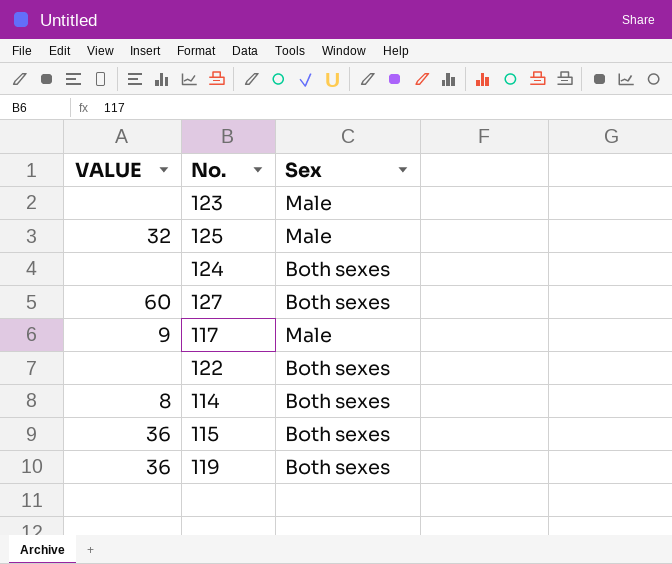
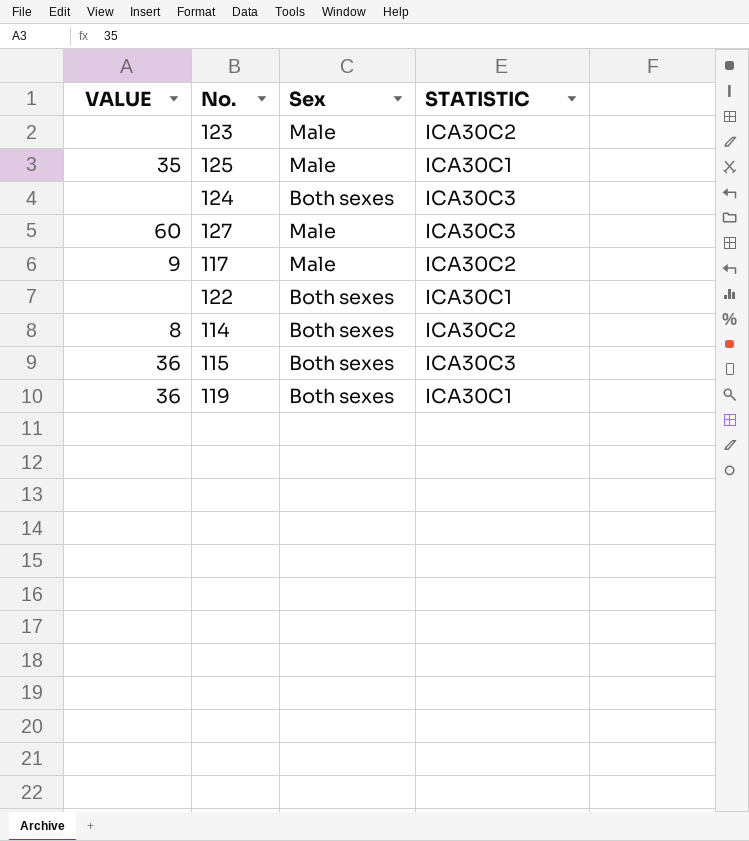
column STATISTIC | position: none -> 4
125 | VALUE: 32 -> 35
127 | Sex: Both sexes -> Male

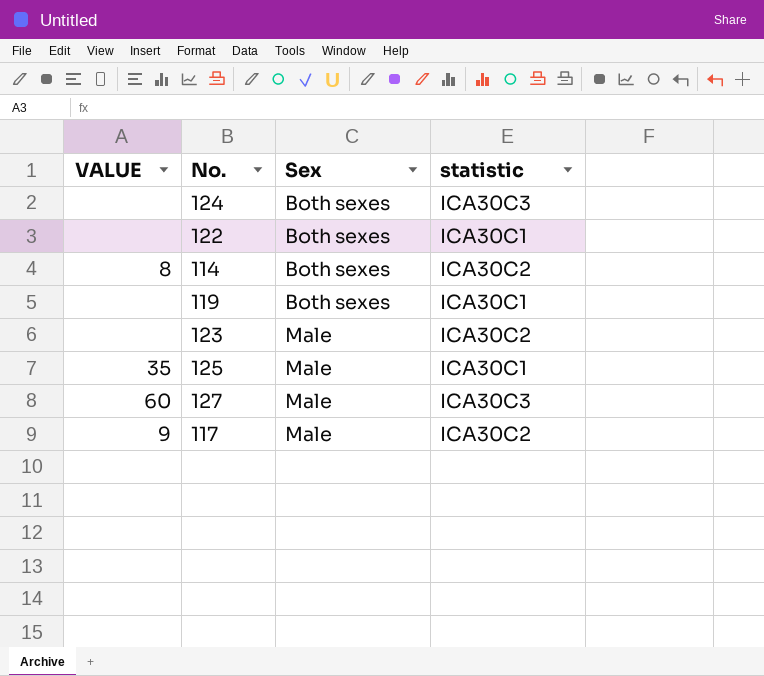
row order: none -> Sex ascending
column name: STATISTIC -> statistic
row 115: 36 | Both sexes | ICA30C3 -> none
119 | VALUE: 36 -> none

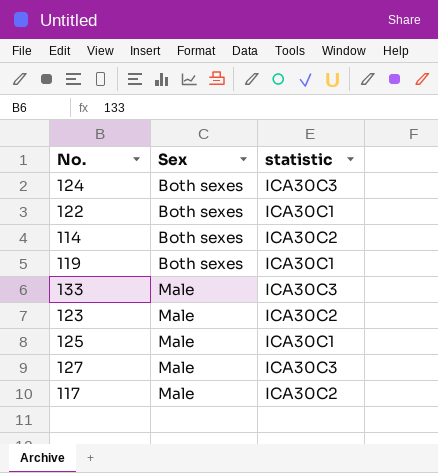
column VALUE | position: 1 -> none
row 133: none -> Male | ICA30C3

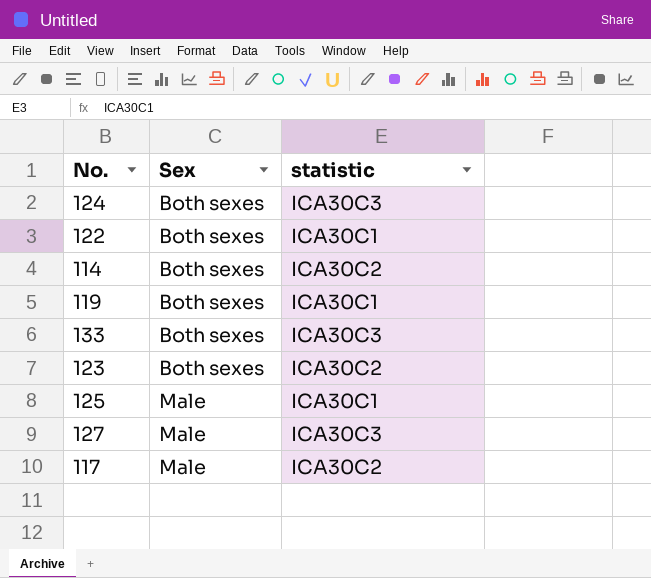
133 | Sex: Male -> Both sexes
123 | Sex: Male -> Both sexes

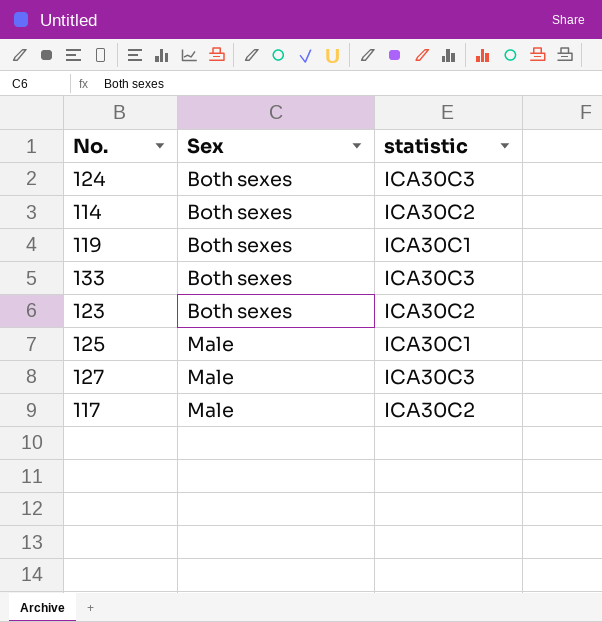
row 122: Both sexes | ICA30C1 -> none

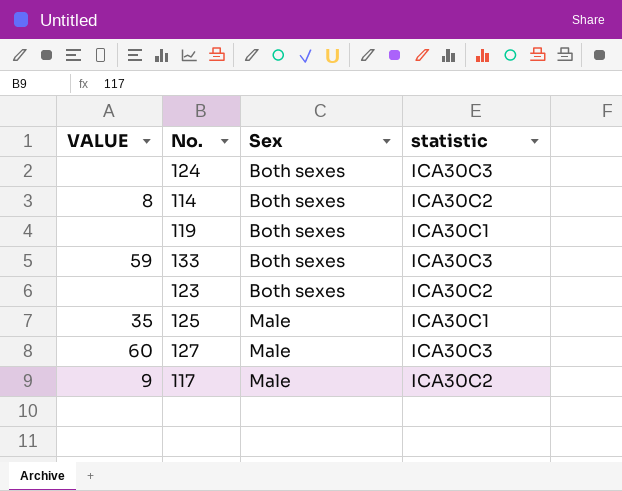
column VALUE | position: none -> 1

